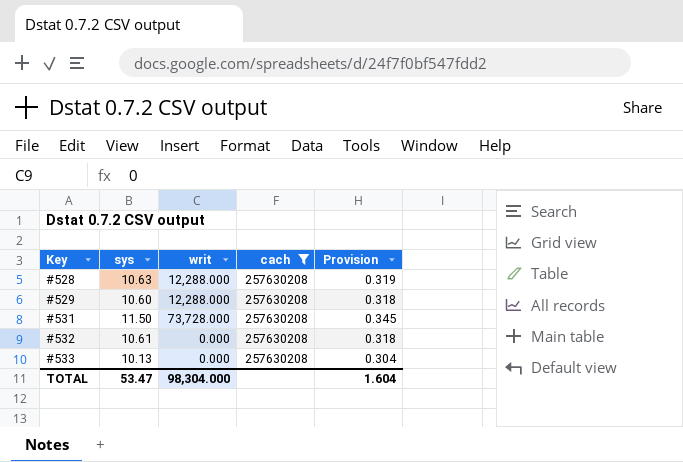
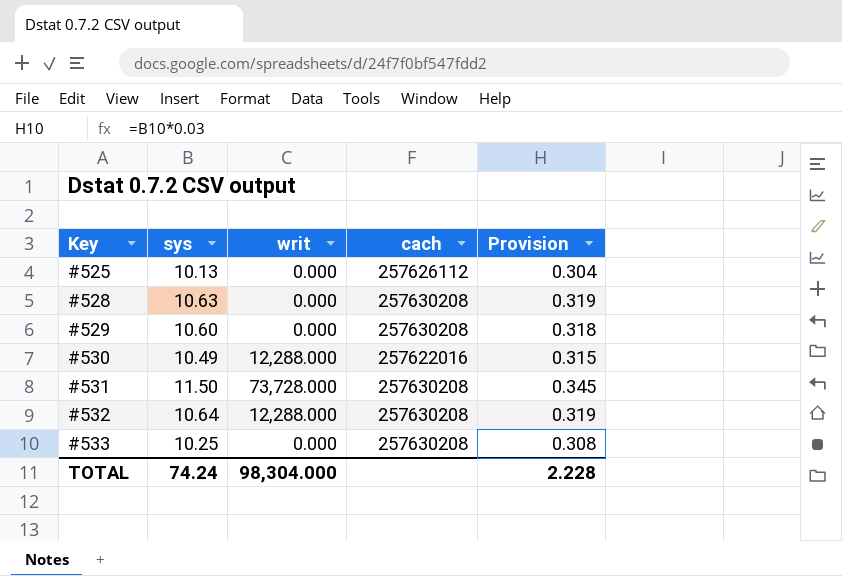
filter: cach = 257630208 -> none
#528 | writ: 12,288.000 -> 0.000
#529 | writ: 12,288.000 -> 0.000
#532 | sys: 10.61 -> 10.64
#532 | writ: 0.000 -> 12,288.000
#532 | Provision: 0.318 -> 0.319
#533 | sys: 10.13 -> 10.25
#533 | Provision: 0.304 -> 0.308
TOTAL | sys: 53.47 -> 74.24
TOTAL | Provision: 1.604 -> 2.228

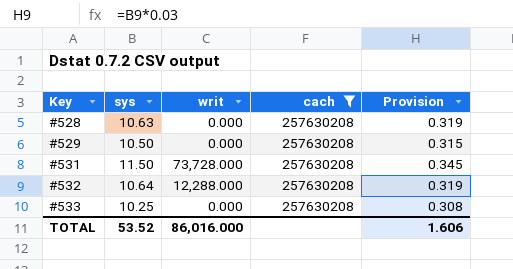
filter: none -> cach = 257630208
#529 | sys: 10.60 -> 10.50
#529 | Provision: 0.318 -> 0.315
TOTAL | sys: 74.24 -> 53.52
TOTAL | writ: 98,304.000 -> 86,016.000
TOTAL | Provision: 2.228 -> 1.606

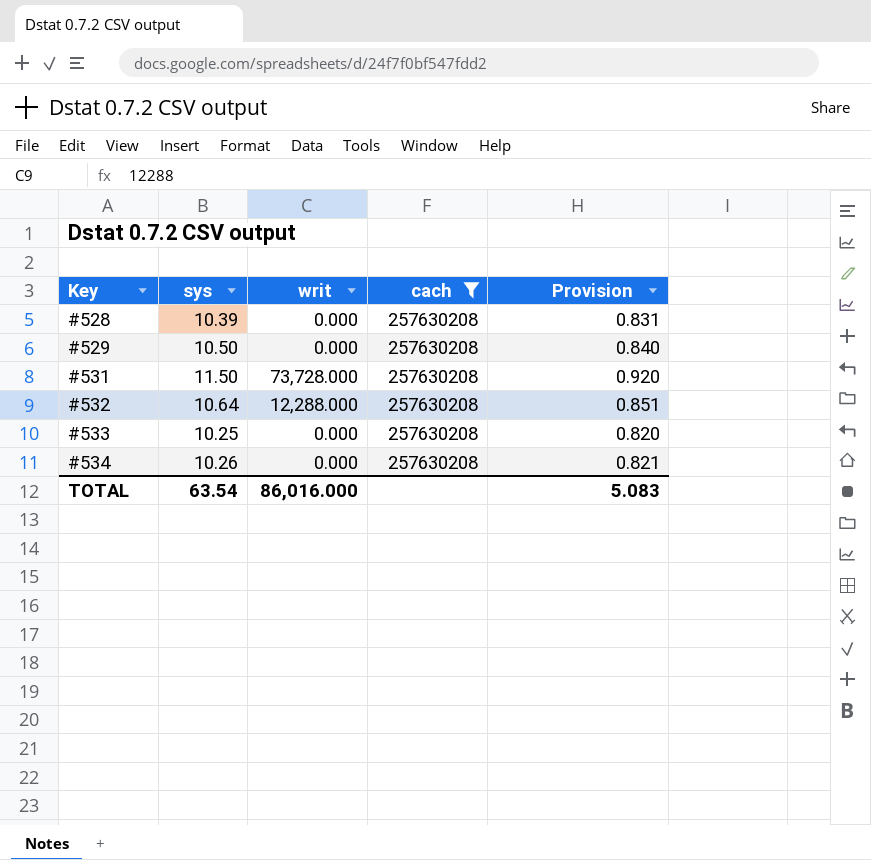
column Provision | formula: [sys] * 0.03 -> [sys] * 0.08
#528 | sys: 10.63 -> 10.39
row #534: none -> 10.26 | 0.000 | 257630208 | 0.821
TOTAL | sys: 53.52 -> 63.54
TOTAL | Provision: 1.606 -> 5.083

